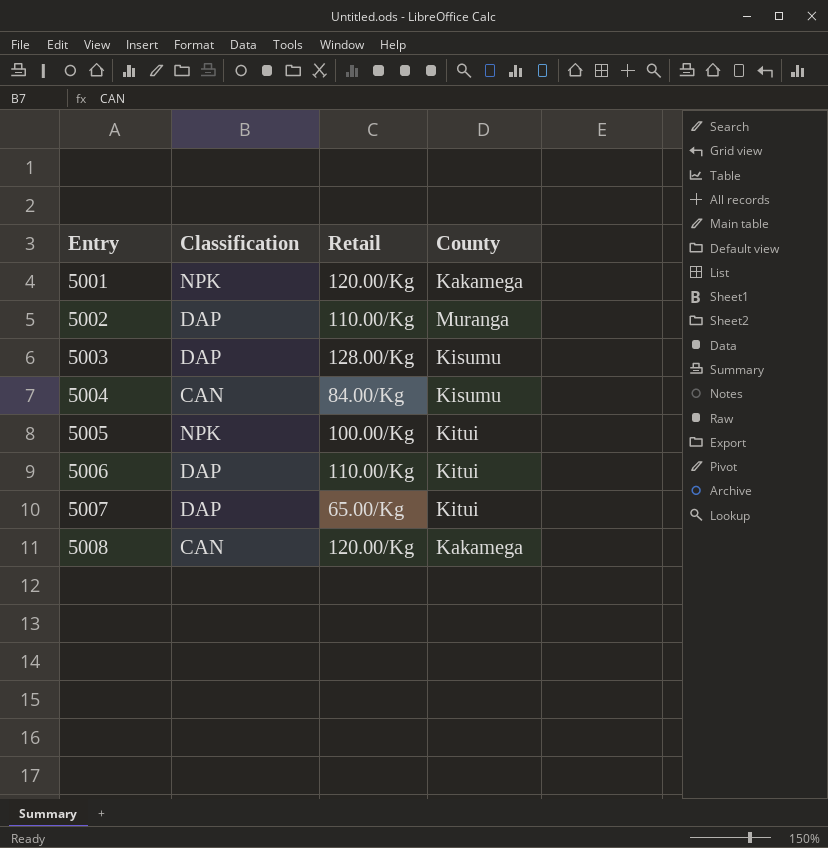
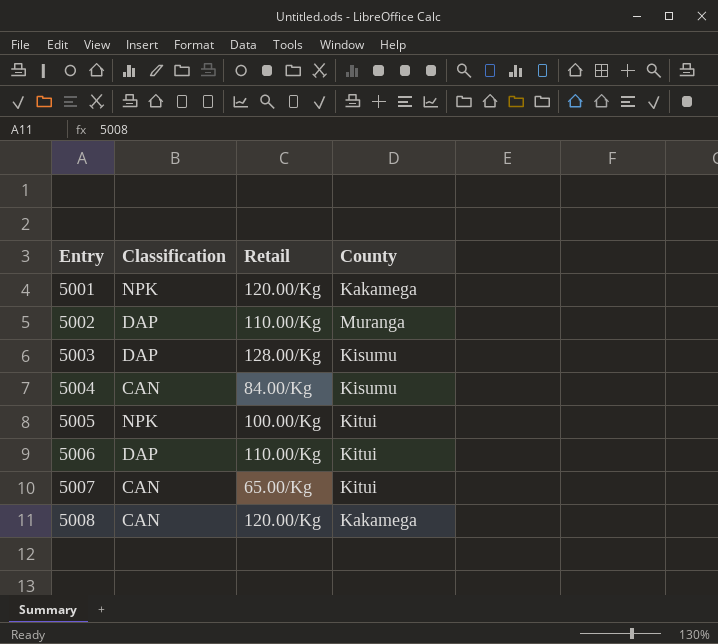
5007 | Classification: DAP -> CAN

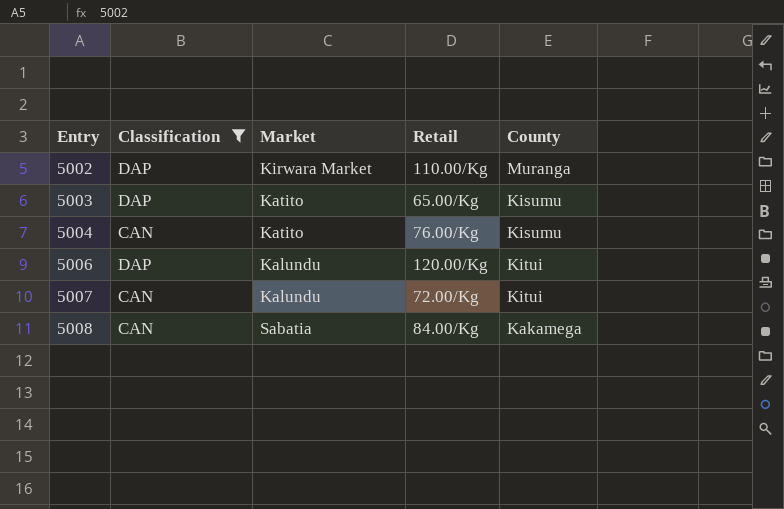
filter: none -> Classification != NPK
column Market | position: none -> 3
5003 | Retail: 128.00/Kg -> 65.00/Kg
5004 | Retail: 84.00/Kg -> 76.00/Kg
5006 | Retail: 110.00/Kg -> 120.00/Kg
5007 | Retail: 65.00/Kg -> 72.00/Kg
5008 | Retail: 120.00/Kg -> 84.00/Kg

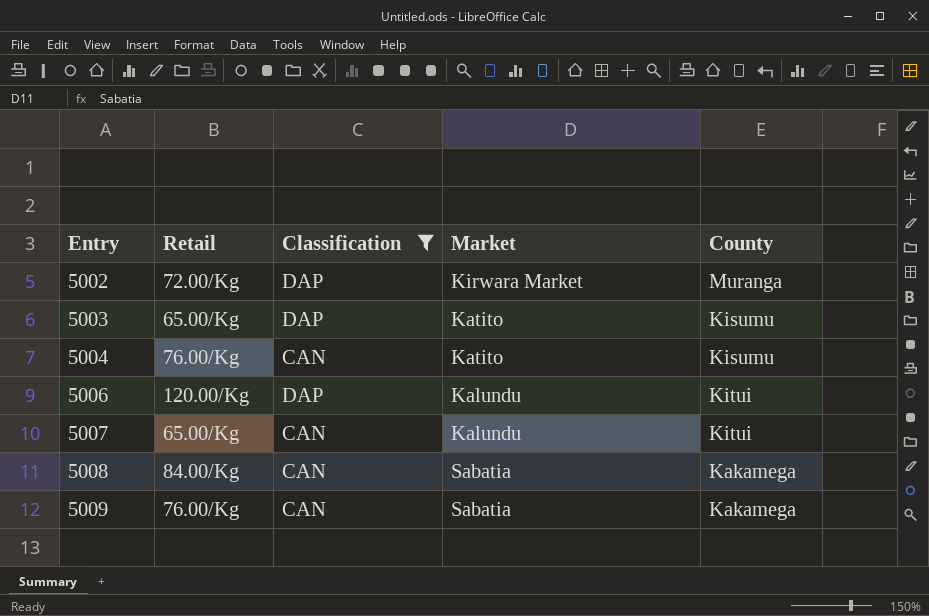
column Retail | position: 4 -> 2
5002 | Retail: 110.00/Kg -> 72.00/Kg
5007 | Retail: 72.00/Kg -> 65.00/Kg
row 5009: none -> 76.00/Kg | CAN | Sabatia | Kakamega

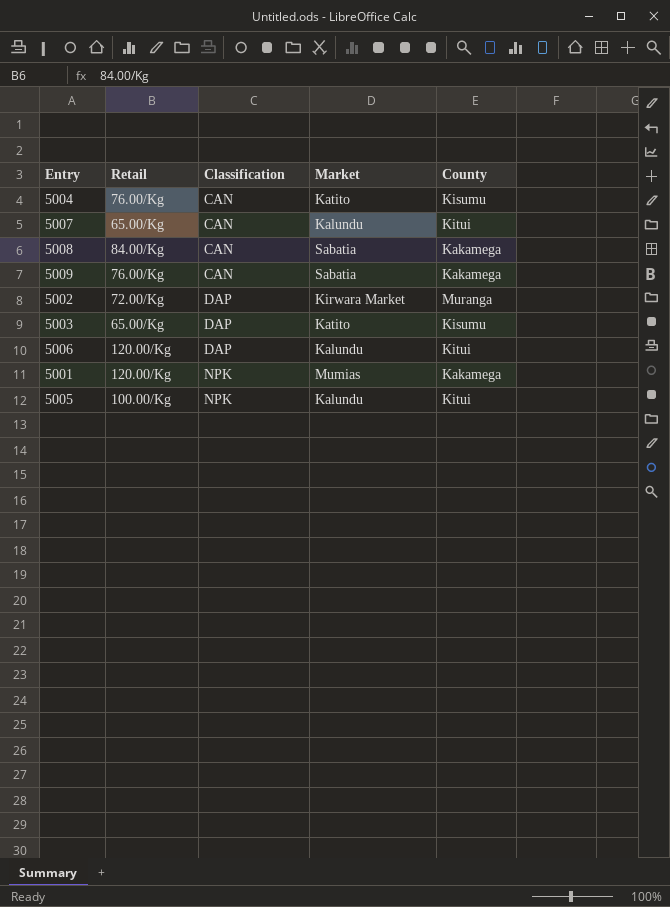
filter: Classification != NPK -> none
row order: Entry ascending -> Classification ascending

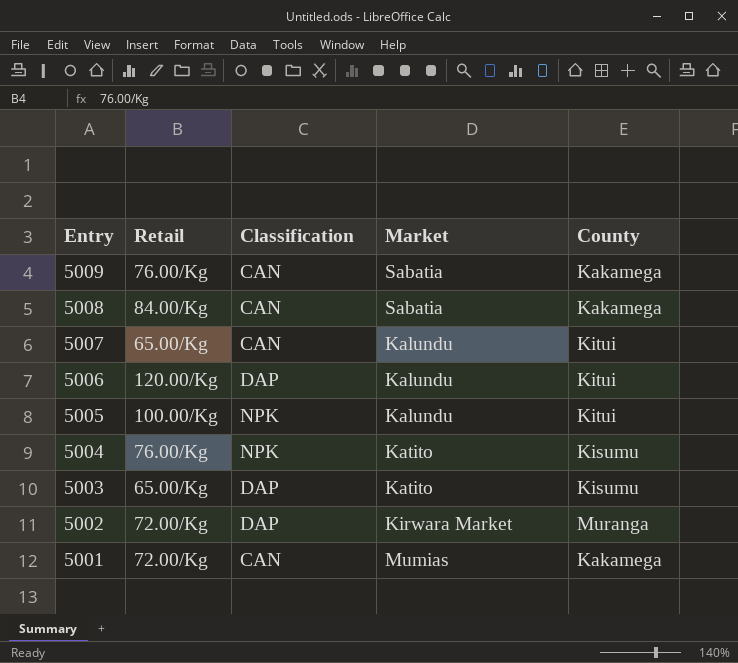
row order: Classification ascending -> Entry descending
5004 | Classification: CAN -> NPK
5001 | Retail: 120.00/Kg -> 72.00/Kg
5001 | Classification: NPK -> CAN

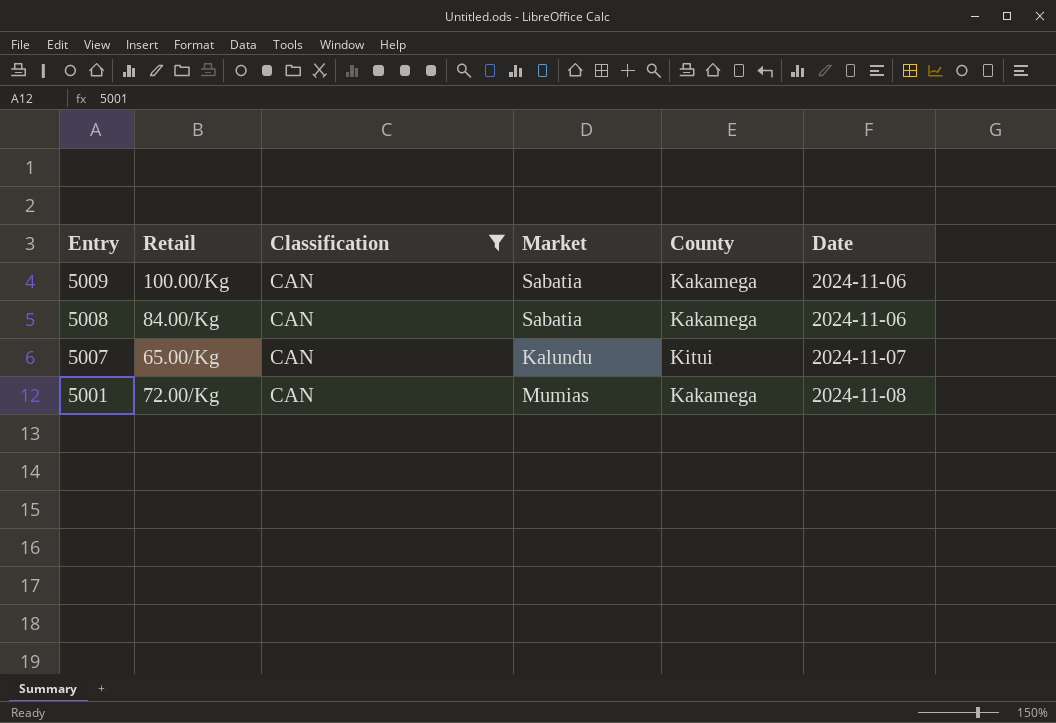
filter: none -> Classification = CAN
column Date | position: none -> 6
5009 | Retail: 76.00/Kg -> 100.00/Kg

